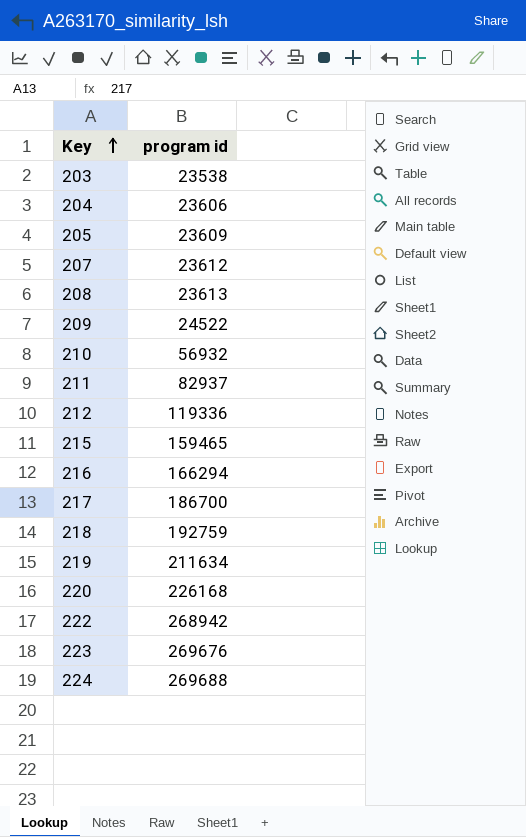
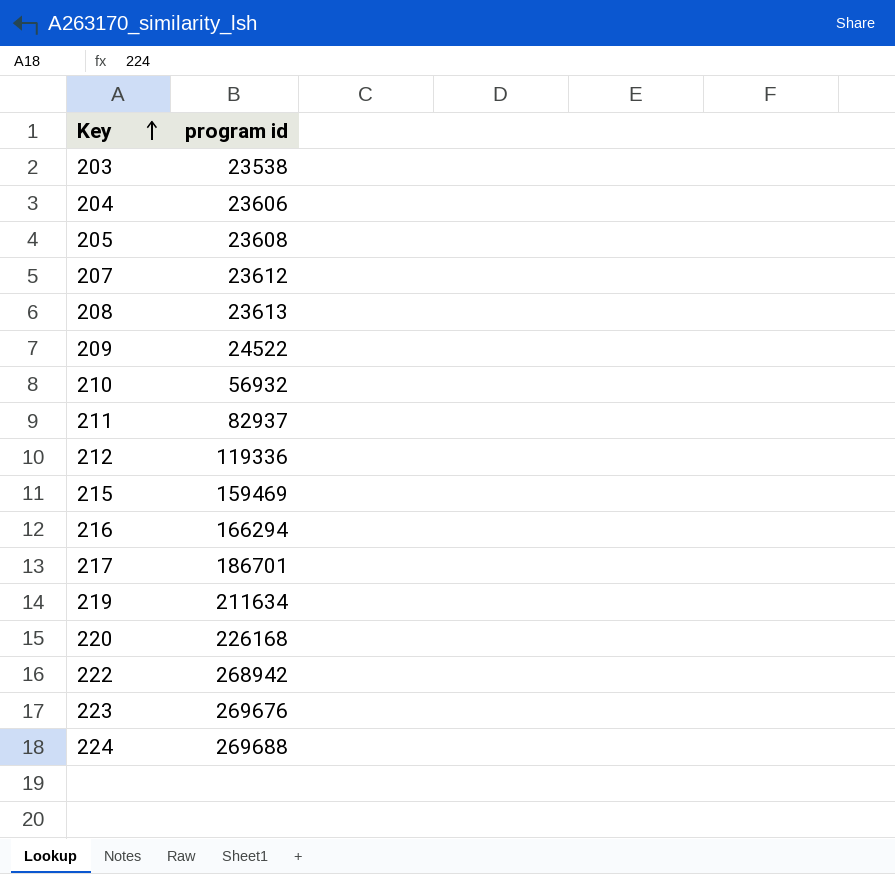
row 218: 192759 -> none
205 | program id: 23609 -> 23608
215 | program id: 159465 -> 159469
217 | program id: 186700 -> 186701

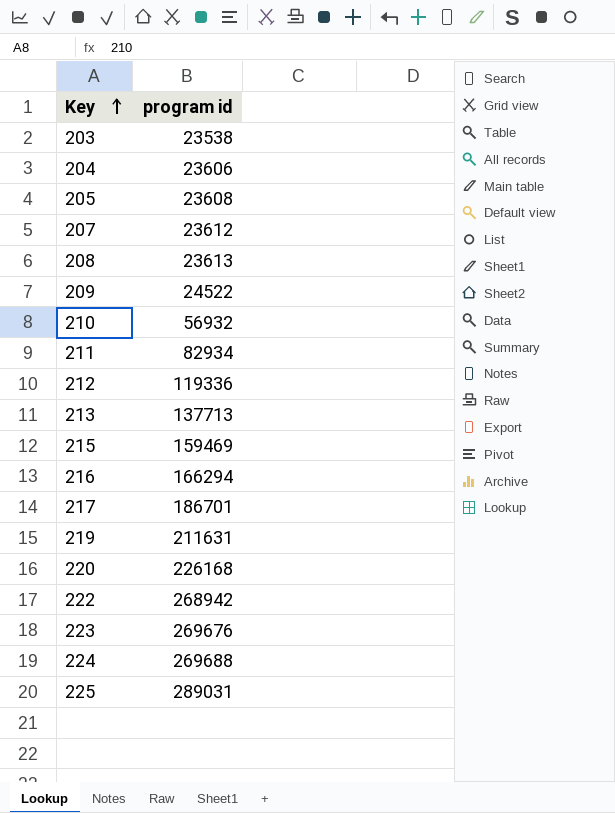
211 | program id: 82937 -> 82934
row 213: none -> 137713
219 | program id: 211634 -> 211631
row 225: none -> 289031

